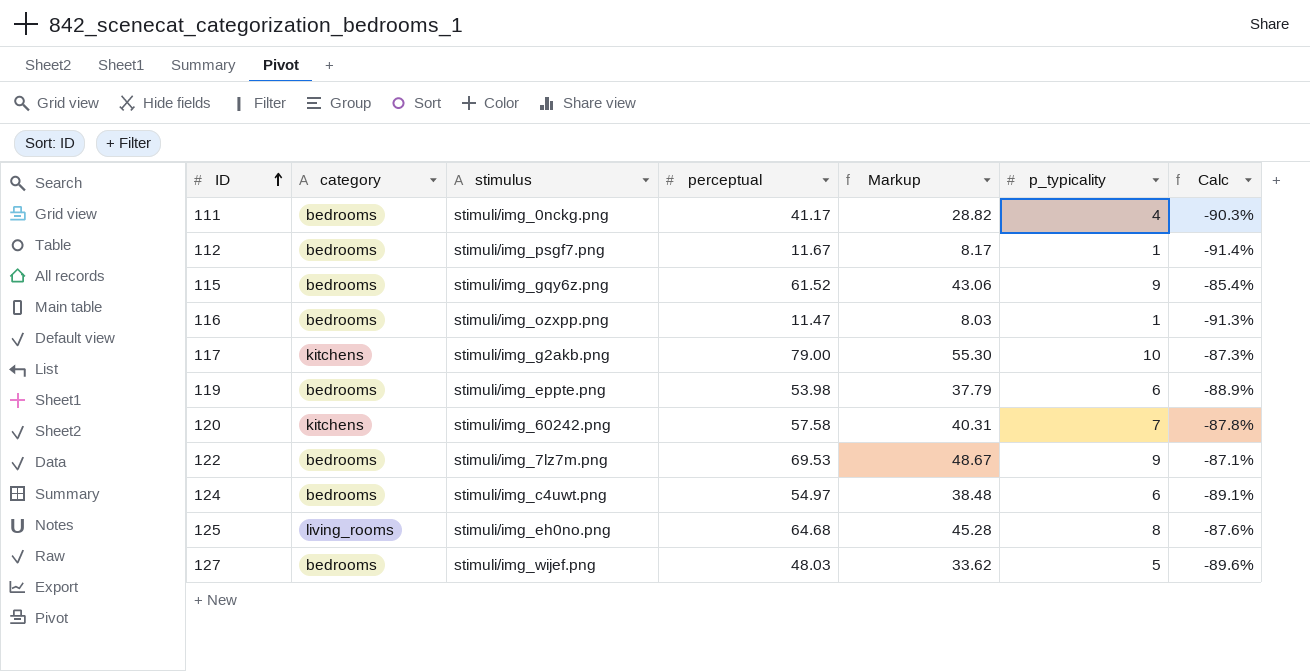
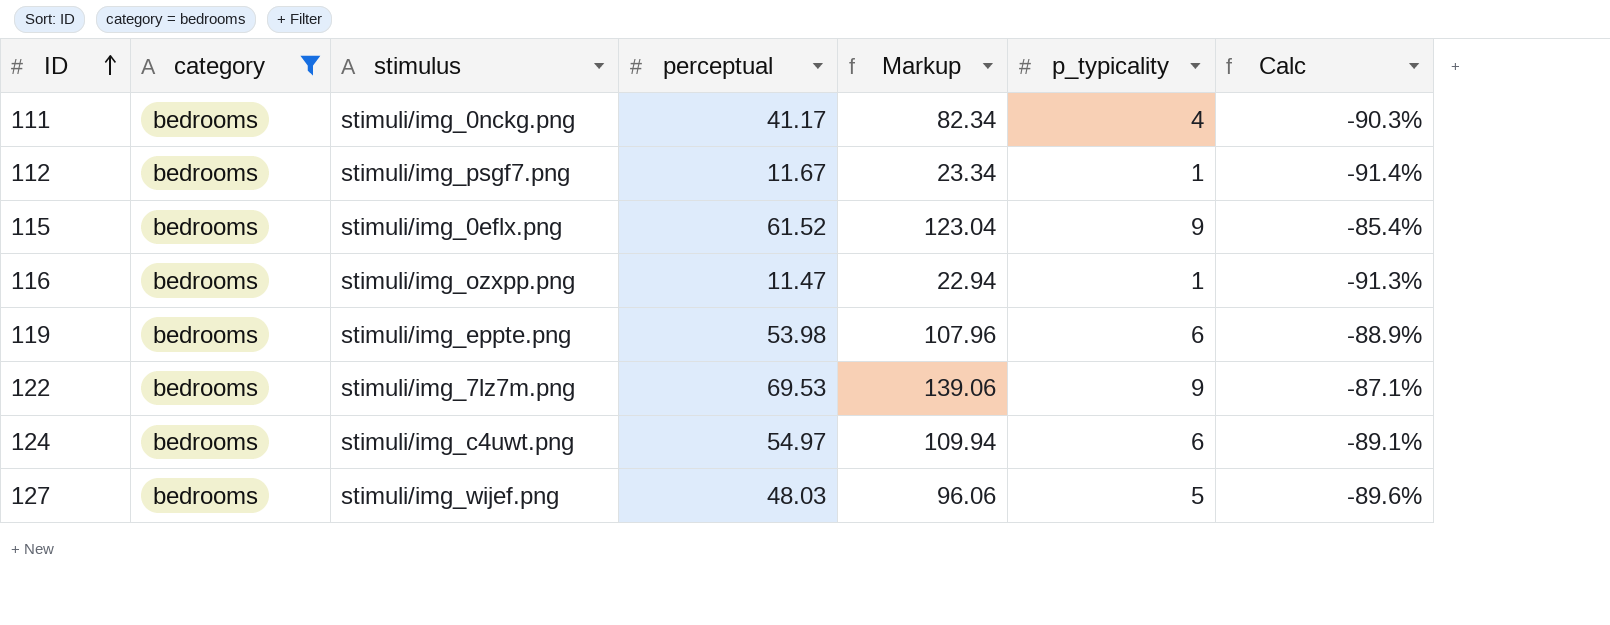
filter: none -> category = bedrooms
column Markup | formula: [perceptual] * 0.7 -> [perceptual] * 2
115 | stimulus: stimuli/img_gqy6z.png -> stimuli/img_0eflx.png

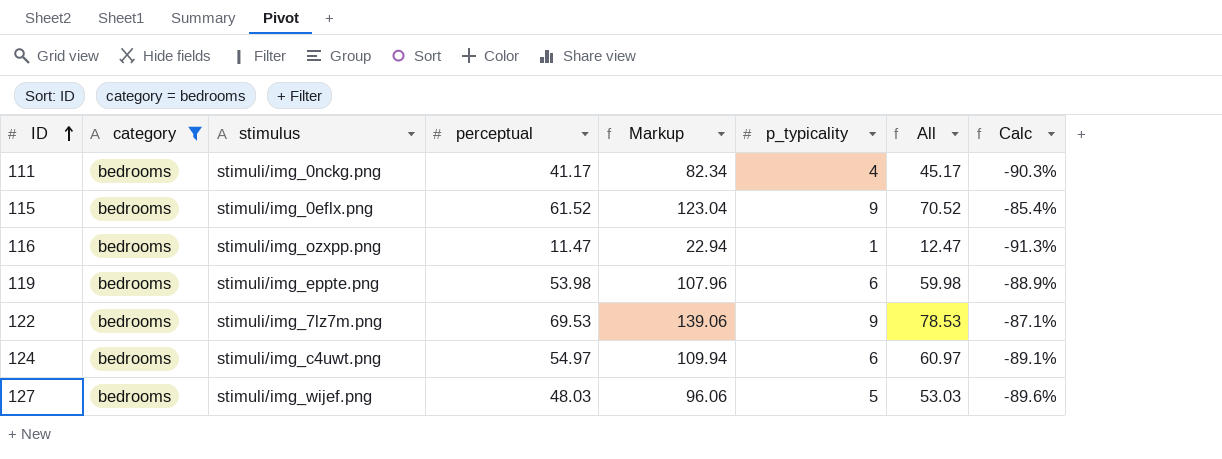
column All | formula: none -> [perceptual] + [p_typicality]
row 112: bedrooms | stimuli/img_psgf7.png | 11.67 | 23.34 | 1 | -91.4% -> none

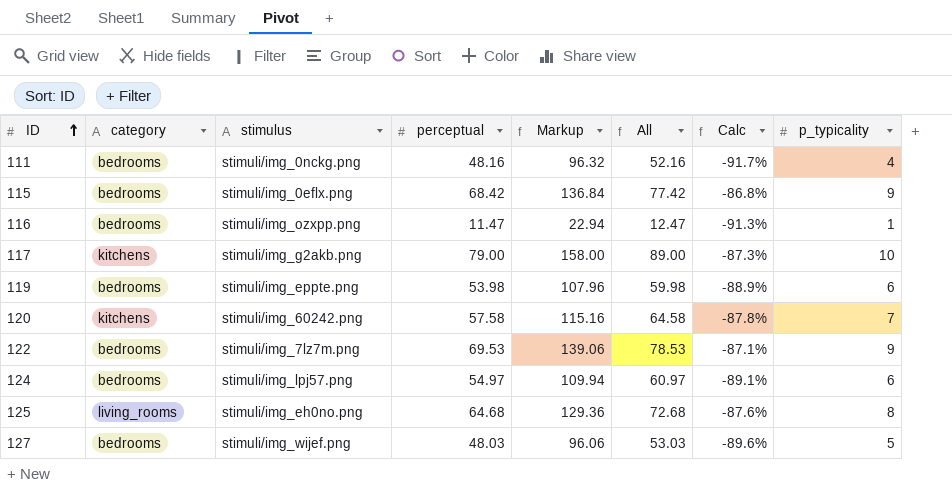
filter: category = bedrooms -> none
column p_typicality | position: 6 -> 8
111 | perceptual: 41.17 -> 48.16
111 | Markup: 82.34 -> 96.32
111 | All: 45.17 -> 52.16
111 | Calc: -90.3% -> -91.7%
115 | perceptual: 61.52 -> 68.42
115 | Markup: 123.04 -> 136.84
115 | All: 70.52 -> 77.42
115 | Calc: -85.4% -> -86.8%
124 | stimulus: stimuli/img_c4uwt.png -> stimuli/img_lpj57.png

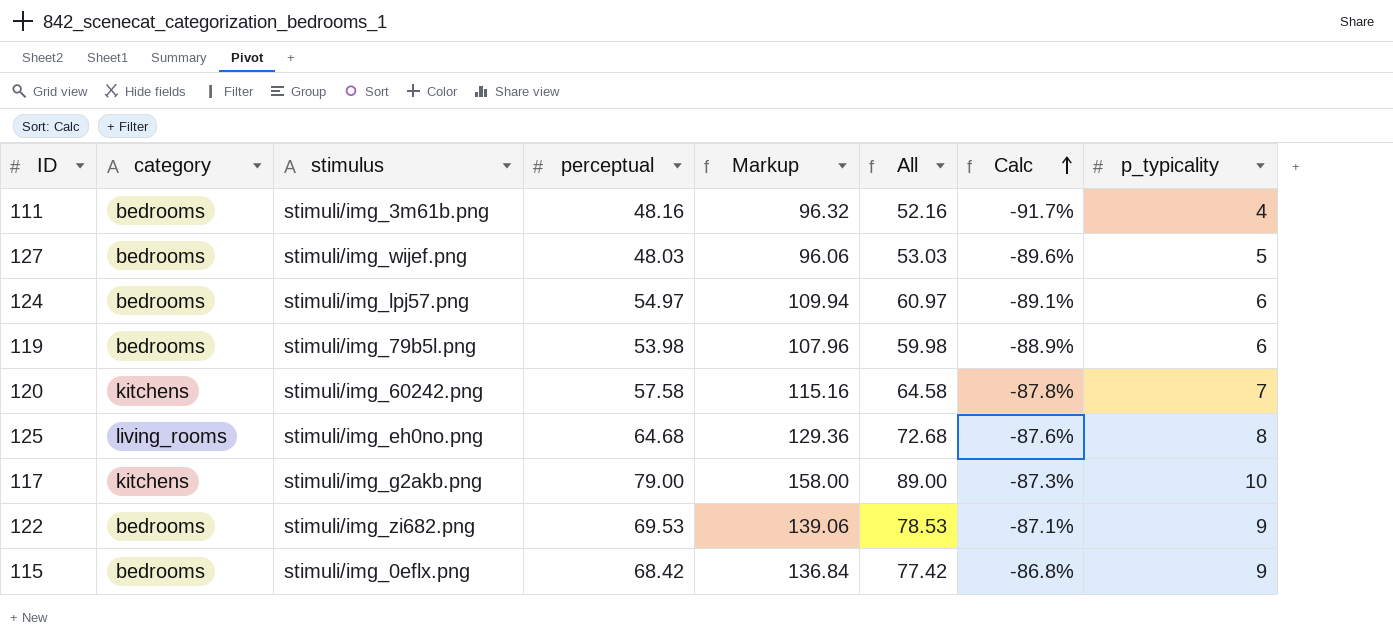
row order: ID ascending -> Calc ascending
row 116: bedrooms | stimuli/img_ozxpp.png | 11.47 | 22.94 | 12.47 | -91.3% | 1 -> none
111 | stimulus: stimuli/img_0nckg.png -> stimuli/img_3m61b.png
119 | stimulus: stimuli/img_eppte.png -> stimuli/img_79b5l.png
122 | stimulus: stimuli/img_7lz7m.png -> stimuli/img_zi682.png

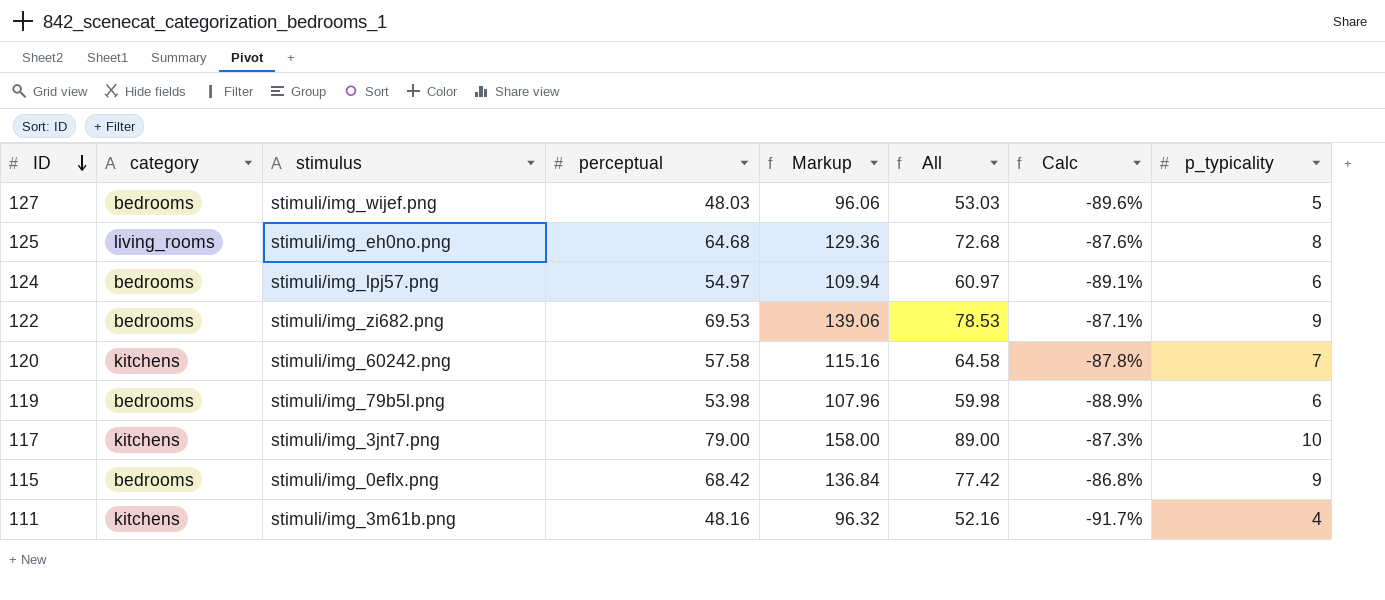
row order: Calc ascending -> ID descending
117 | stimulus: stimuli/img_g2akb.png -> stimuli/img_3jnt7.png
111 | category: bedrooms -> kitchens

